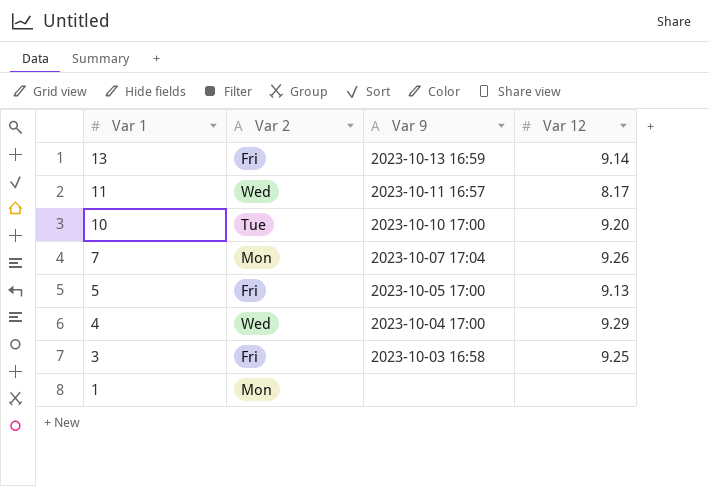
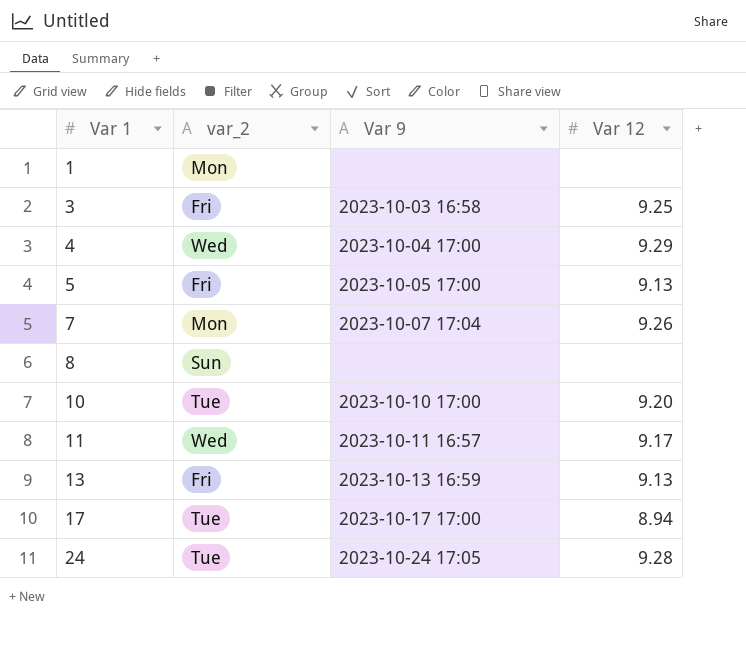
row order: Var 1 descending -> Var 1 ascending
column name: Var 2 -> var_2
row 8: none -> Sun | none | none
11 | Var 12: 8.17 -> 9.17
13 | Var 12: 9.14 -> 9.13
row 17: none -> Tue | 2023-10-17 17:00 | 8.94
row 24: none -> Tue | 2023-10-24 17:05 | 9.28

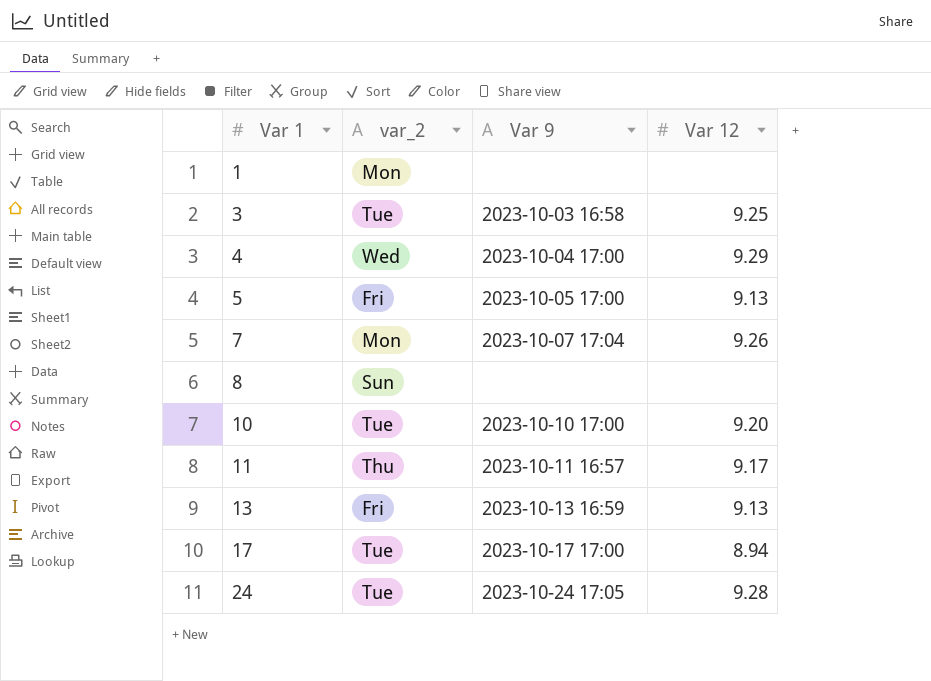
3 | var_2: Fri -> Tue
11 | var_2: Wed -> Thu

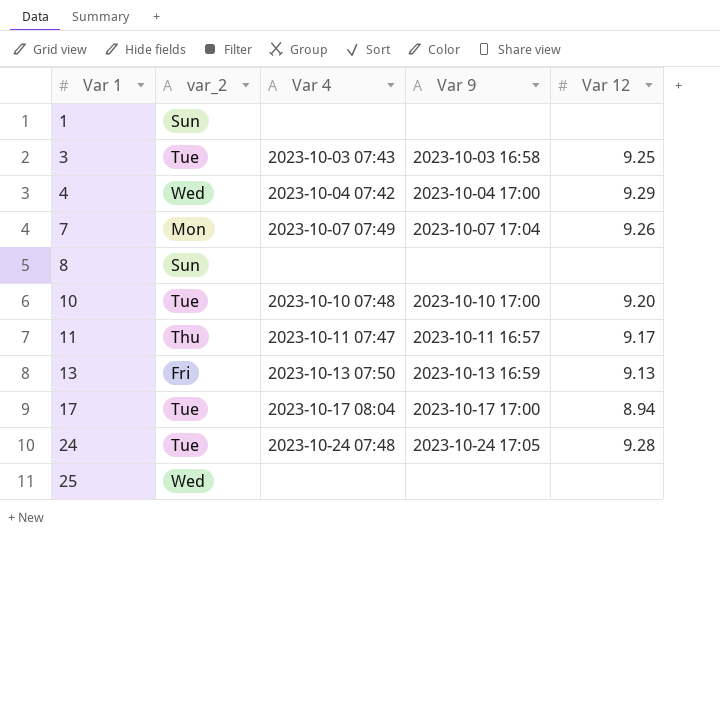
column Var 4 | position: none -> 3
row 5: Fri | 2023-10-05 17:00 | 9.13 -> none
1 | var_2: Mon -> Sun
row 25: none -> Wed | none | none | none

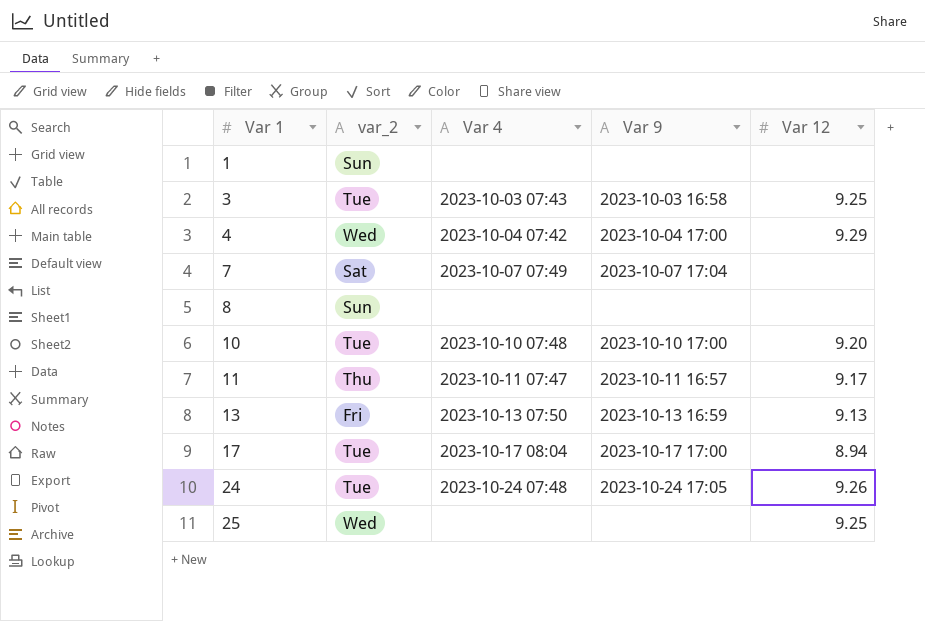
7 | var_2: Mon -> Sat
7 | Var 12: 9.26 -> none
24 | Var 12: 9.28 -> 9.26
25 | Var 12: none -> 9.25

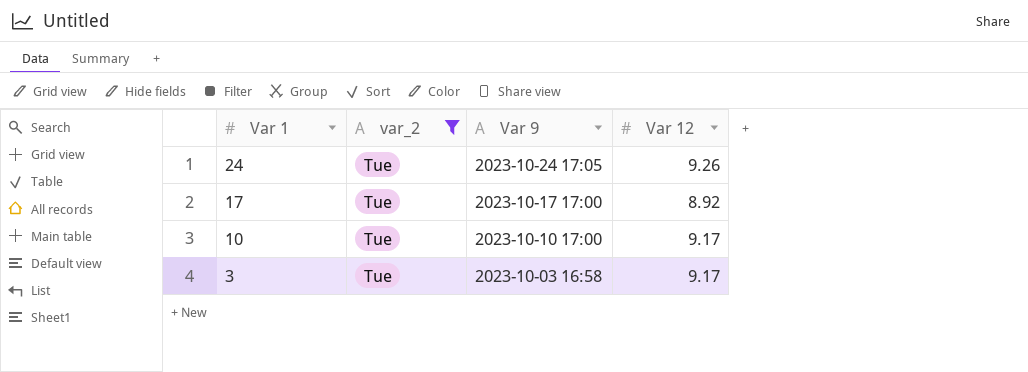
filter: none -> var_2 = Tue
row order: Var 1 ascending -> Var 1 descending
column Var 4 | position: 3 -> none
17 | Var 12: 8.94 -> 8.92
10 | Var 12: 9.20 -> 9.17
3 | Var 12: 9.25 -> 9.17

